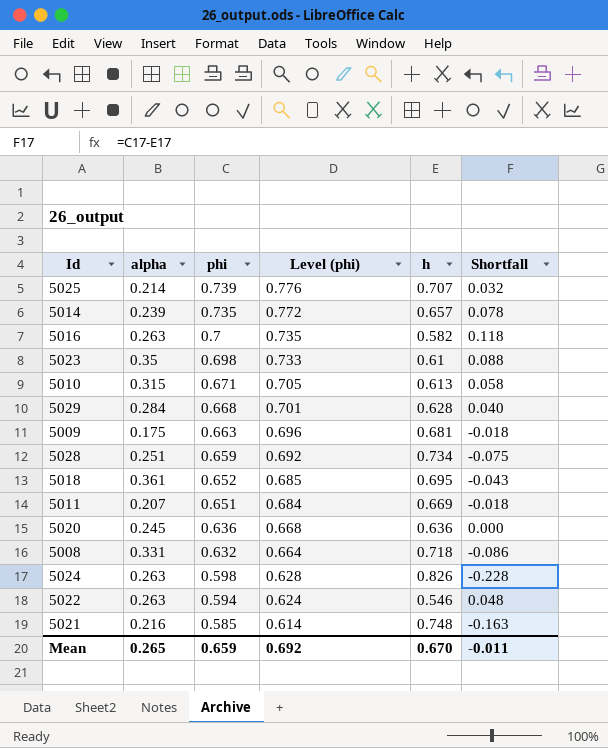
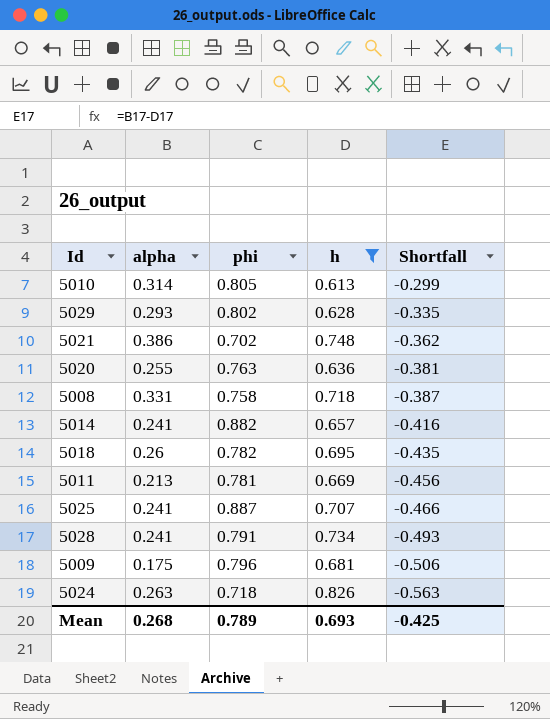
filter: none -> h >= 0.613
row order: phi descending -> Shortfall descending
column Level (phi) | formula: [phi] * 1.05 -> none
column Shortfall | formula: [phi] - [h] -> [alpha] - [h]
5010 | alpha: 0.315 -> 0.314
5010 | phi: 0.671 -> 0.805
5029 | alpha: 0.284 -> 0.293
5029 | phi: 0.668 -> 0.802
5021 | alpha: 0.216 -> 0.386
5021 | phi: 0.585 -> 0.702
5020 | alpha: 0.245 -> 0.255
5020 | phi: 0.636 -> 0.763
5008 | phi: 0.632 -> 0.758
5014 | alpha: 0.239 -> 0.241
5014 | phi: 0.735 -> 0.882
5018 | alpha: 0.361 -> 0.26
5018 | phi: 0.652 -> 0.782
5011 | alpha: 0.207 -> 0.213
5011 | phi: 0.651 -> 0.781
5025 | alpha: 0.214 -> 0.241
5025 | phi: 0.739 -> 0.887
5028 | alpha: 0.251 -> 0.241
5028 | phi: 0.659 -> 0.791
5009 | phi: 0.663 -> 0.796
5024 | phi: 0.598 -> 0.718
Mean | alpha: 0.265 -> 0.268
Mean | phi: 0.659 -> 0.789
Mean | h: 0.670 -> 0.693
Mean | Shortfall: -0.011 -> -0.425

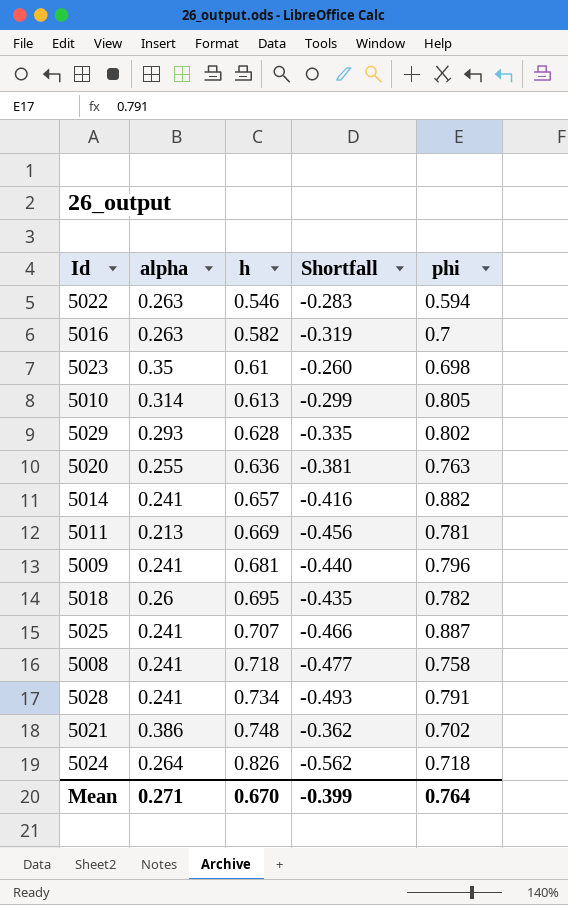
filter: h >= 0.613 -> none
row order: Shortfall descending -> h ascending
column phi | position: 3 -> 5
5009 | alpha: 0.175 -> 0.241
5009 | Shortfall: -0.506 -> -0.440
5008 | alpha: 0.331 -> 0.241
5008 | Shortfall: -0.387 -> -0.477
5024 | alpha: 0.263 -> 0.264
5024 | Shortfall: -0.563 -> -0.562
Mean | alpha: 0.268 -> 0.271
Mean | h: 0.693 -> 0.670
Mean | Shortfall: -0.425 -> -0.399
Mean | phi: 0.789 -> 0.764

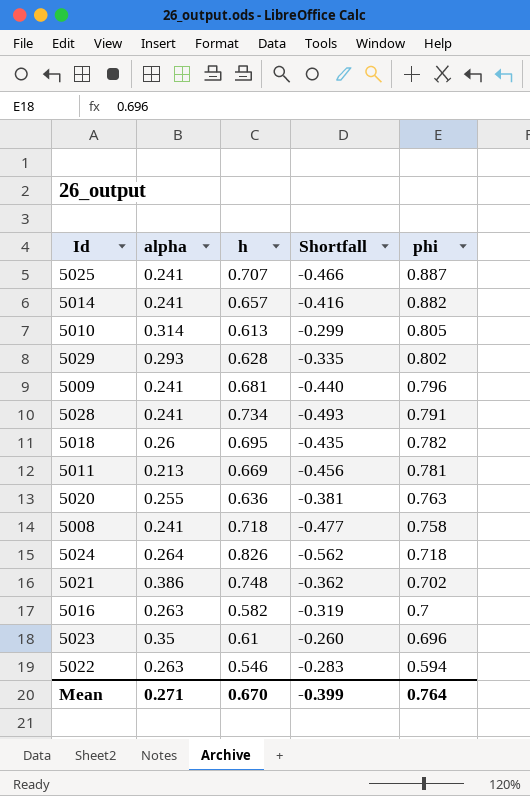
row order: h ascending -> phi descending
5023 | phi: 0.698 -> 0.696

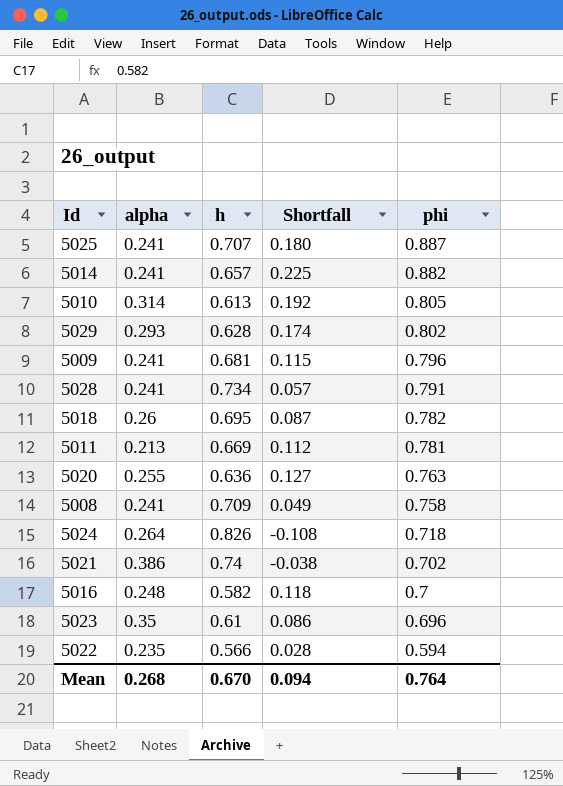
column Shortfall | formula: [alpha] - [h] -> [phi] - [h]
5008 | h: 0.718 -> 0.709
5021 | h: 0.748 -> 0.74
5016 | alpha: 0.263 -> 0.248
5022 | alpha: 0.263 -> 0.235
5022 | h: 0.546 -> 0.566
Mean | alpha: 0.271 -> 0.268
Mean | Shortfall: -0.399 -> 0.094

